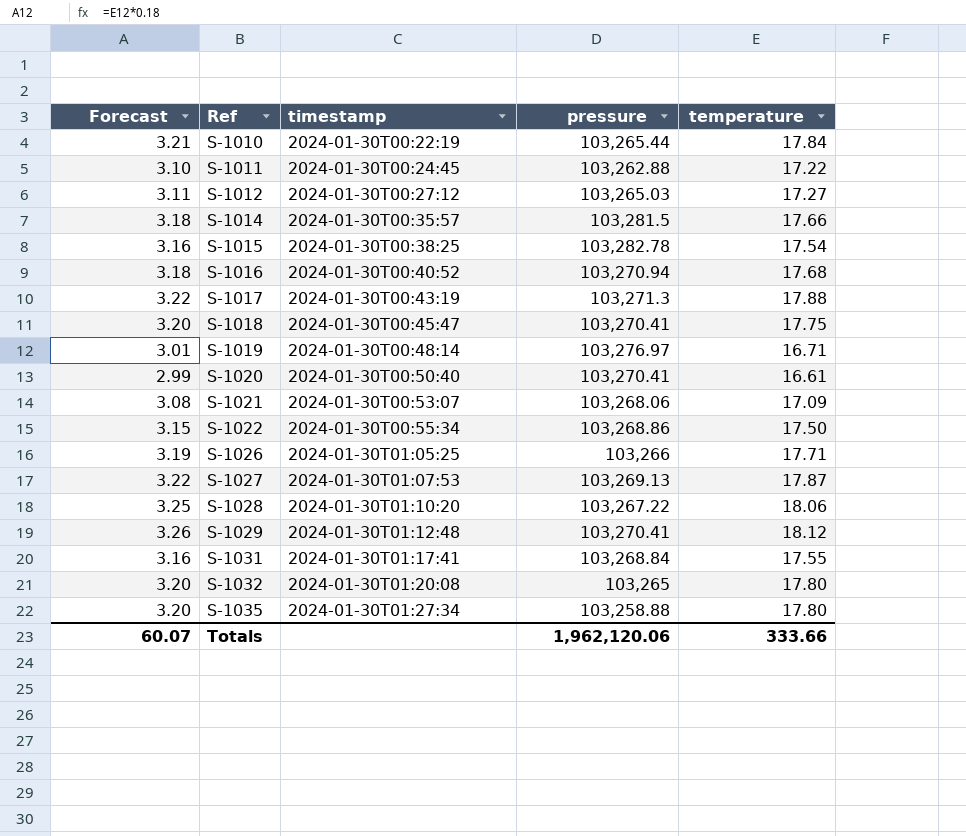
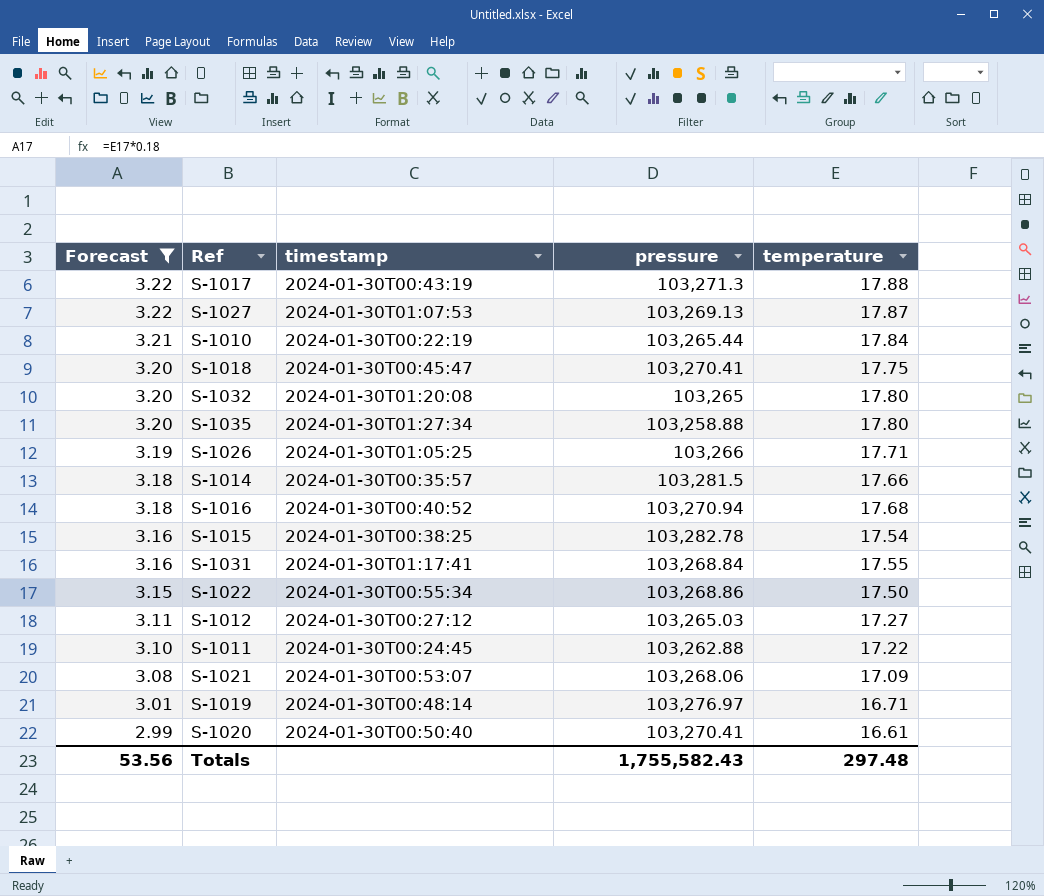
filter: none -> Forecast <= 3.22
row order: Ref ascending -> Forecast descending
Totals | Forecast: 60.07 -> 53.56
Totals | pressure: 1,962,120.06 -> 1,755,582.43
Totals | temperature: 333.66 -> 297.48

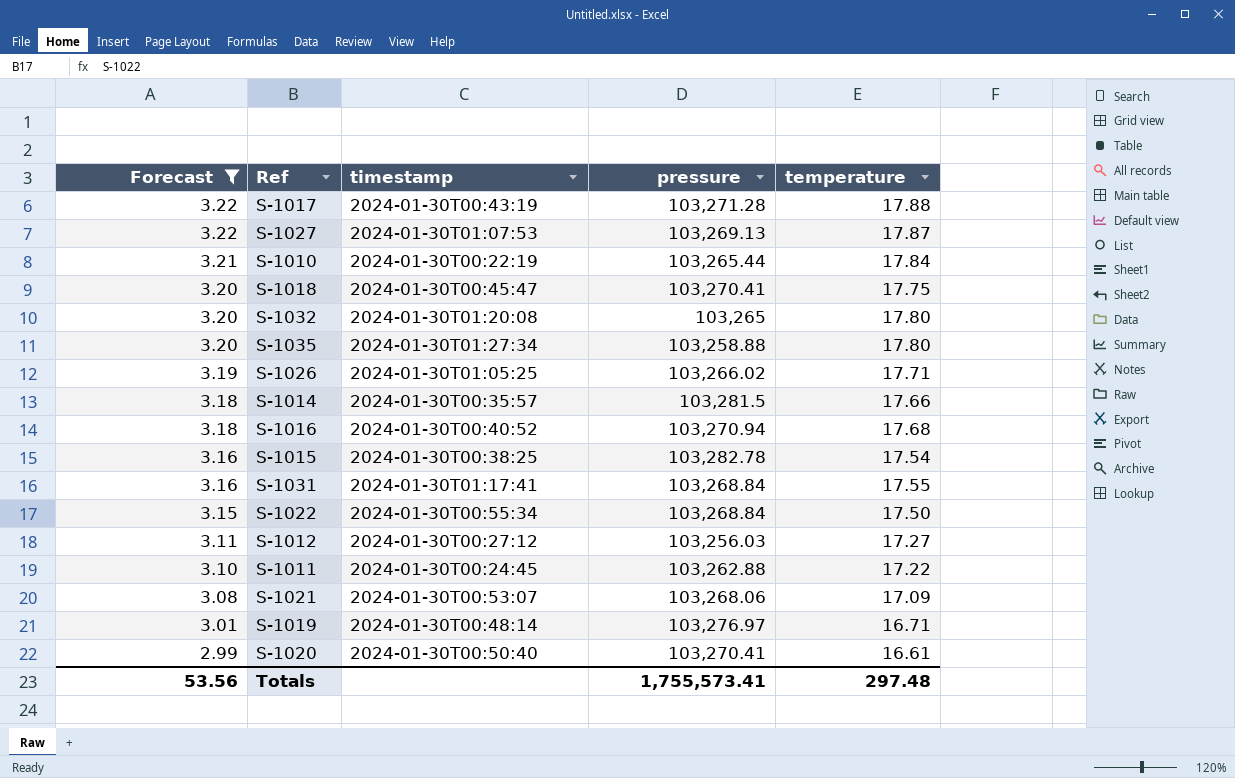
S-1017 | pressure: 103,271.3 -> 103,271.28
S-1026 | pressure: 103,266 -> 103,266.02
S-1022 | pressure: 103,268.86 -> 103,268.84
S-1012 | pressure: 103,265.03 -> 103,256.03
Totals | pressure: 1,755,582.43 -> 1,755,573.41

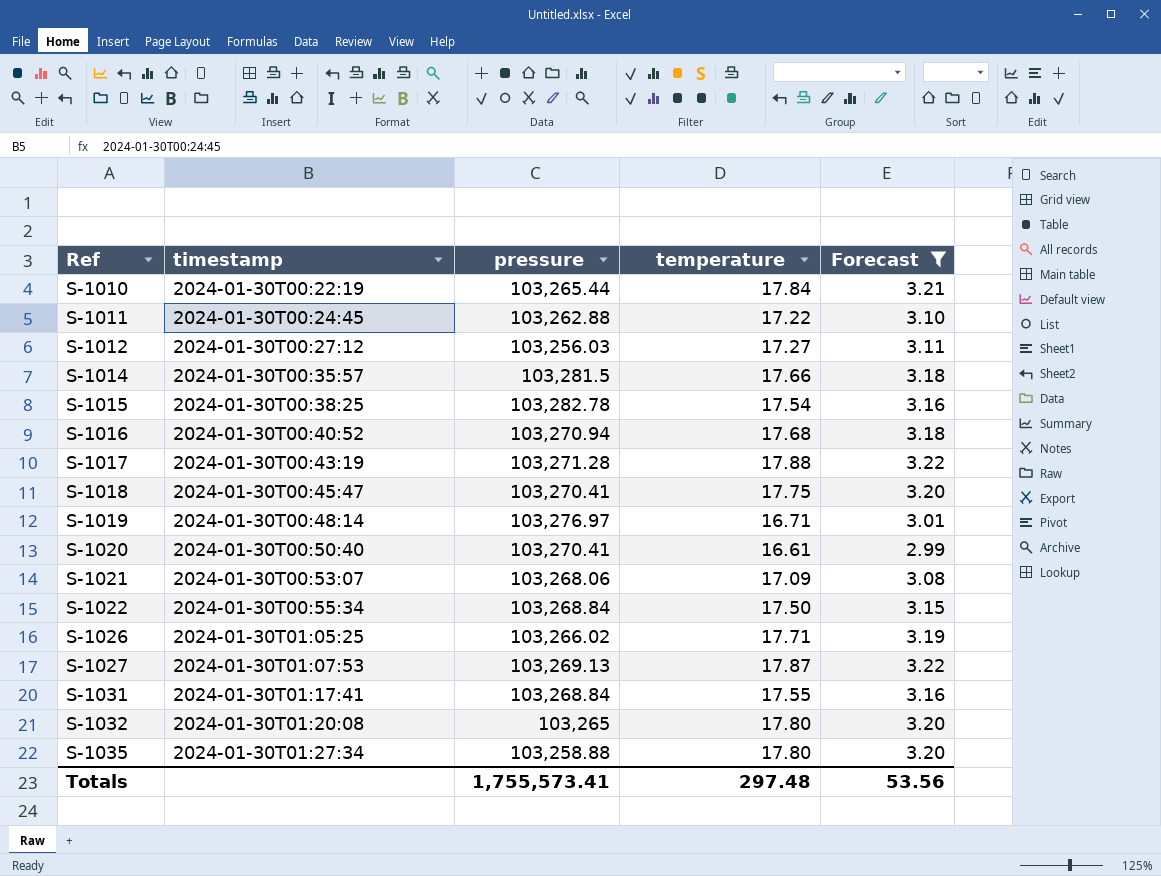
row order: Forecast descending -> Ref ascending
column Forecast | position: 1 -> 5

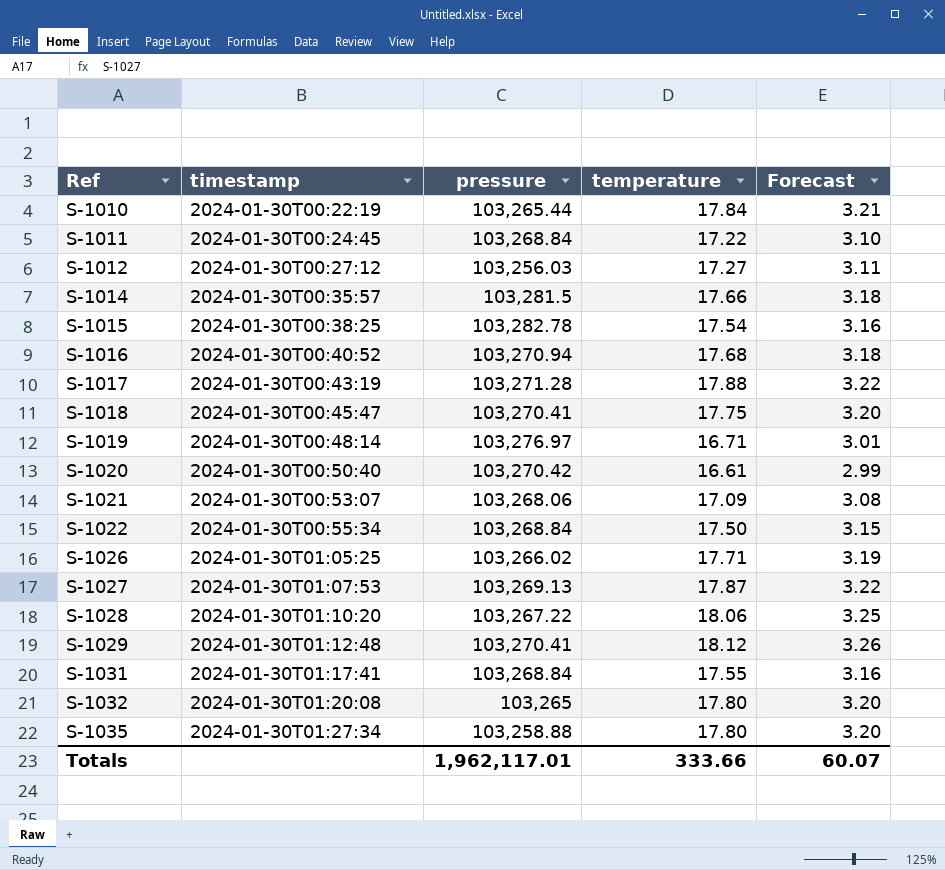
filter: Forecast <= 3.22 -> none
S-1011 | pressure: 103,262.88 -> 103,268.84
S-1020 | pressure: 103,270.41 -> 103,270.42
Totals | pressure: 1,755,573.41 -> 1,962,117.01
Totals | temperature: 297.48 -> 333.66
Totals | Forecast: 53.56 -> 60.07

